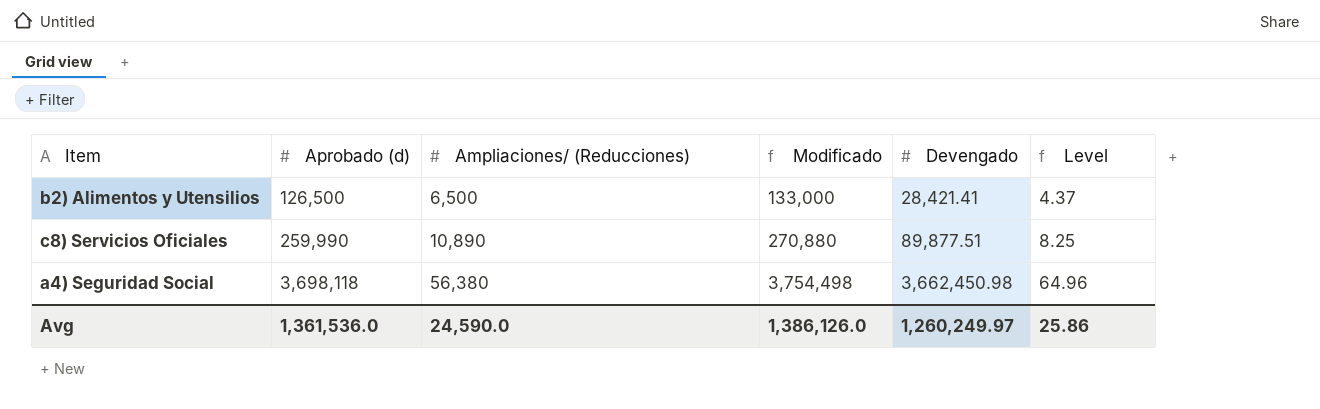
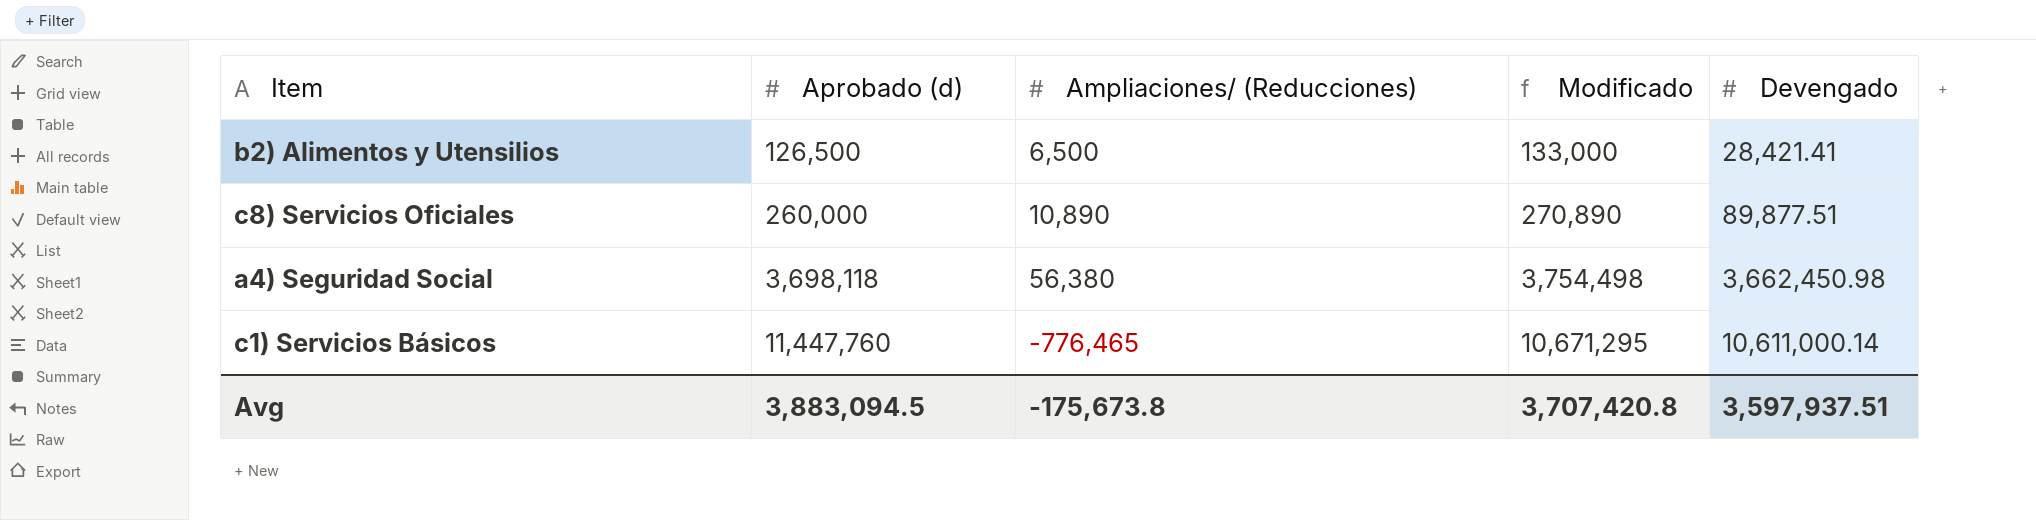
column Level | formula: [Devengado] / [Ampliaciones/ (Reducciones)] -> none
c8) Servicios Oficiales | Aprobado (d): 259,990 -> 260,000
c8) Servicios Oficiales | Modificado: 270,880 -> 270,890
row c1) Servicios Básicos: none -> 11,447,760 | -776,465 | 10,671,295 | 10,611,000.14
Avg | Aprobado (d): 1,361,536.0 -> 3,883,094.5
Avg | Ampliaciones/ (Reducciones): 24,590.0 -> -175,673.8
Avg | Modificado: 1,386,126.0 -> 3,707,420.8
Avg | Devengado: 1,260,249.97 -> 3,597,937.51

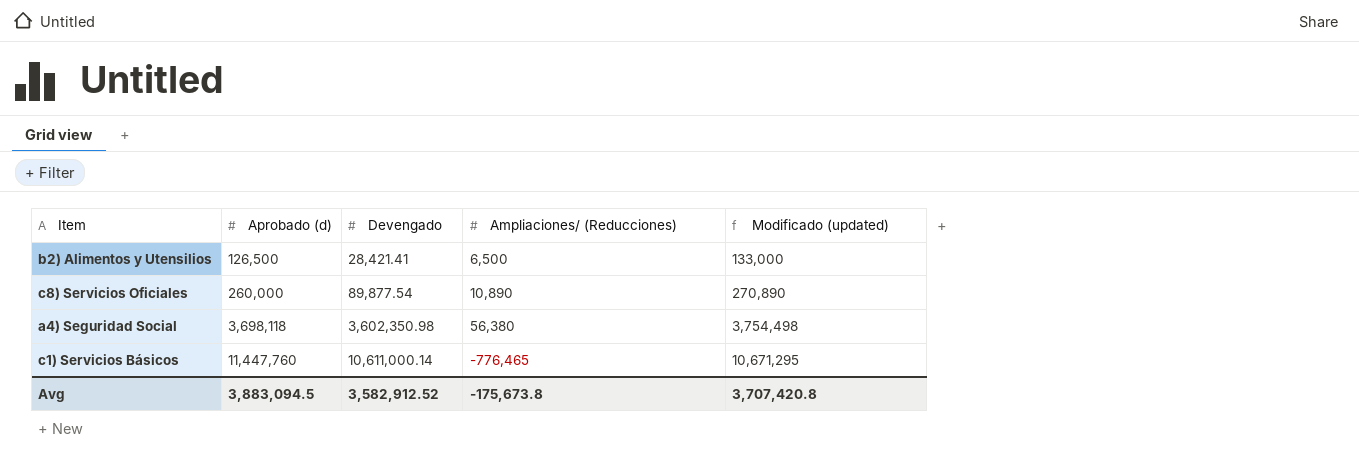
column Devengado | position: 5 -> 3
column name: Modificado -> Modificado (updated)
c8) Servicios Oficiales | Devengado: 89,877.51 -> 89,877.54
a4) Seguridad Social | Devengado: 3,662,450.98 -> 3,602,350.98
Avg | Devengado: 3,597,937.51 -> 3,582,912.52

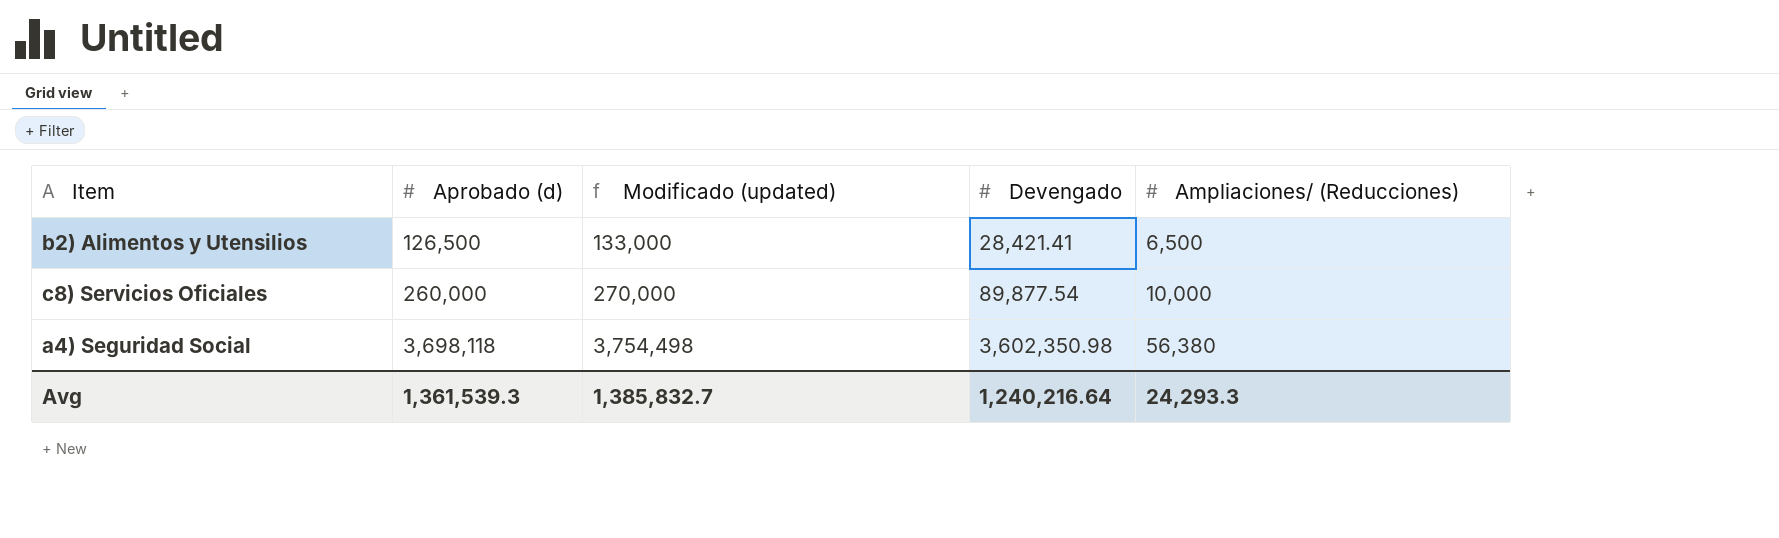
column Modificado (updated) | position: 5 -> 3
row c1) Servicios Básicos: 11,447,760 | 10,611,000.14 | -776,465 | 10,671,295 -> none
c8) Servicios Oficiales | Modificado (updated): 270,890 -> 270,000
c8) Servicios Oficiales | Ampliaciones/ (Reducciones): 10,890 -> 10,000
Avg | Aprobado (d): 3,883,094.5 -> 1,361,539.3
Avg | Modificado (updated): 3,707,420.8 -> 1,385,832.7
Avg | Devengado: 3,582,912.52 -> 1,240,216.64
Avg | Ampliaciones/ (Reducciones): -175,673.8 -> 24,293.3

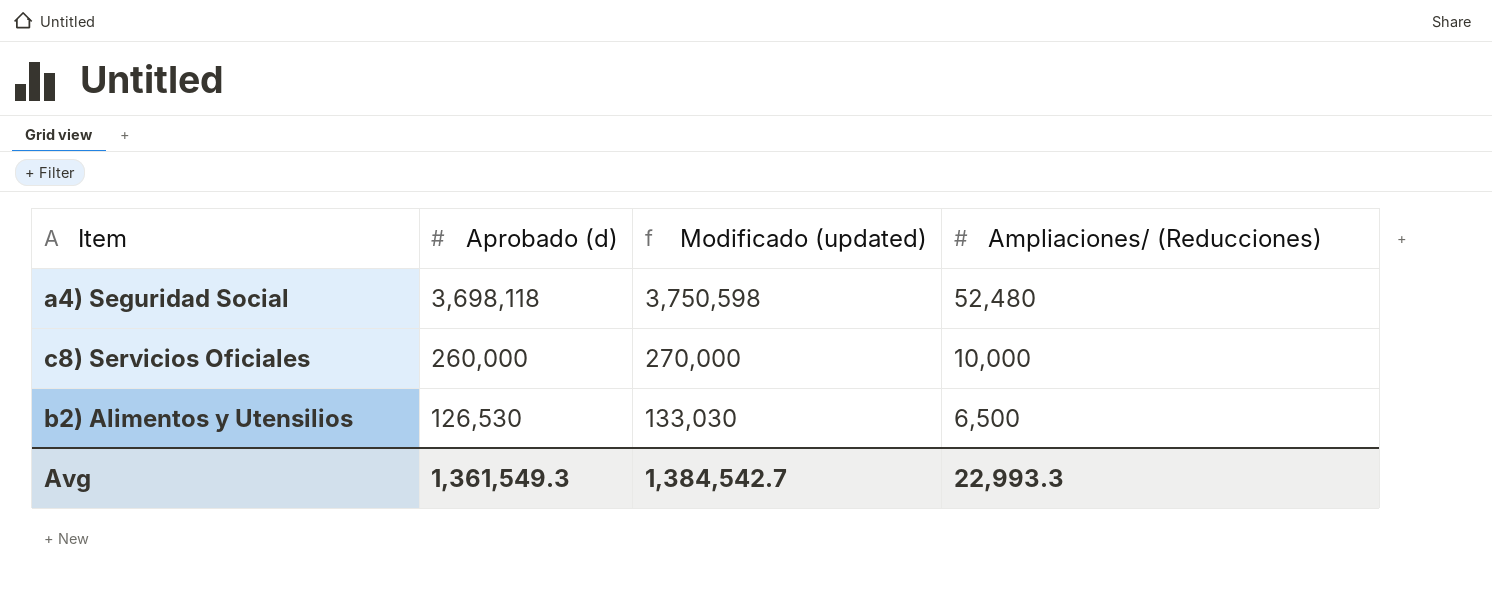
row order: Aprobado (d) ascending -> Aprobado (d) descending
column Devengado | position: 4 -> none
a4) Seguridad Social | Modificado (updated): 3,754,498 -> 3,750,598
a4) Seguridad Social | Ampliaciones/ (Reducciones): 56,380 -> 52,480
b2) Alimentos y Utensilios | Aprobado (d): 126,500 -> 126,530
b2) Alimentos y Utensilios | Modificado (updated): 133,000 -> 133,030
Avg | Aprobado (d): 1,361,539.3 -> 1,361,549.3
Avg | Modificado (updated): 1,385,832.7 -> 1,384,542.7
Avg | Ampliaciones/ (Reducciones): 24,293.3 -> 22,993.3

